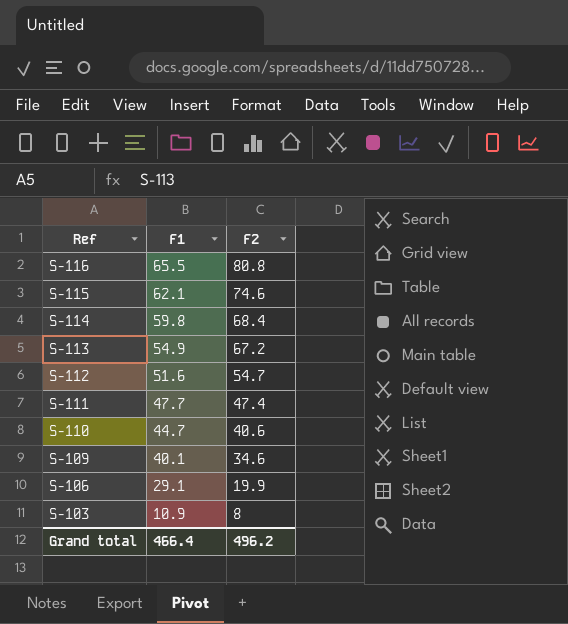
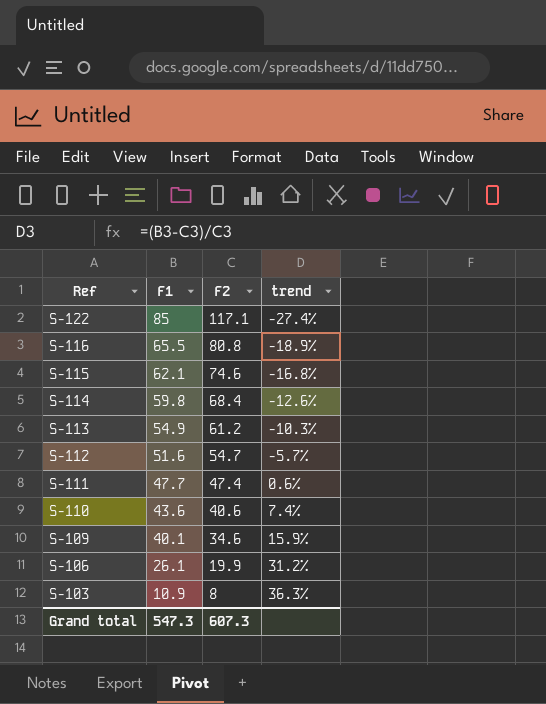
column trend | formula: none -> ([F1] - [F2]) / [F2]
row S-122: none -> 85 | 117.1 | -27.4%
S-113 | F2: 67.2 -> 61.2
S-110 | F1: 44.7 -> 43.6
S-106 | F1: 29.1 -> 26.1
Grand total | F1: 466.4 -> 547.3
Grand total | F2: 496.2 -> 607.3

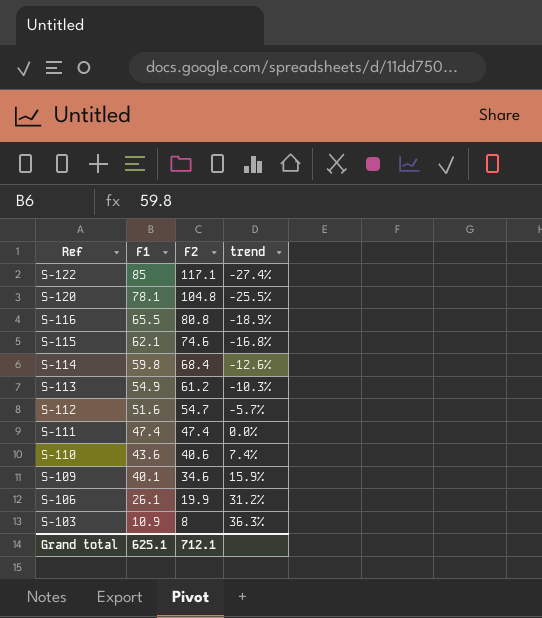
row S-120: none -> 78.1 | 104.8 | -25.5%
S-111 | F1: 47.7 -> 47.4
S-111 | trend: 0.6% -> 0.0%
Grand total | F1: 547.3 -> 625.1
Grand total | F2: 607.3 -> 712.1

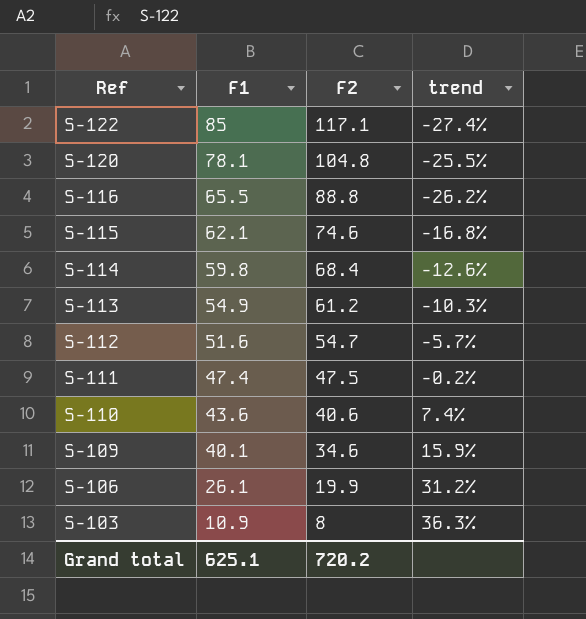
S-116 | F2: 80.8 -> 88.8
S-116 | trend: -18.9% -> -26.2%
S-111 | F2: 47.4 -> 47.5
S-111 | trend: 0.0% -> -0.2%
Grand total | F2: 712.1 -> 720.2

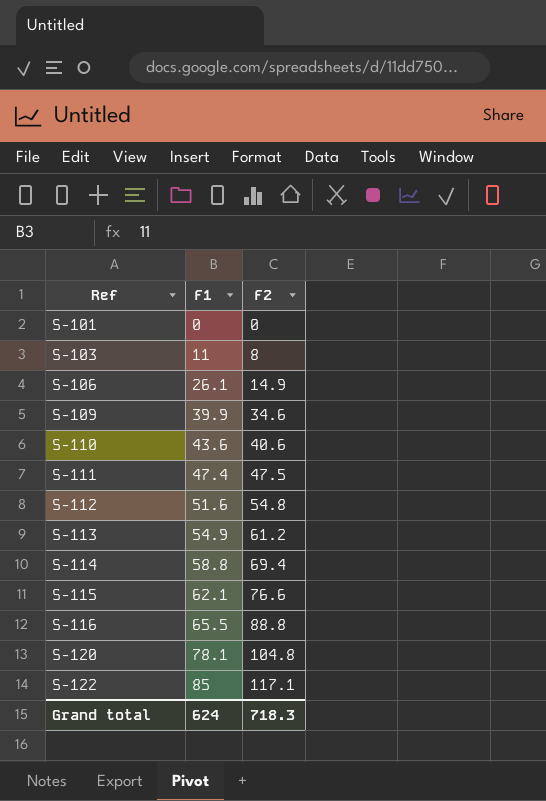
row order: Ref descending -> Ref ascending
column trend | formula: ([F1] - [F2]) / [F2] -> none
row S-101: none -> 0 | 0
S-103 | F1: 10.9 -> 11
S-106 | F2: 19.9 -> 14.9
S-109 | F1: 40.1 -> 39.9
S-112 | F2: 54.7 -> 54.8
S-114 | F1: 59.8 -> 58.8
S-114 | F2: 68.4 -> 69.4
S-115 | F2: 74.6 -> 76.6
Grand total | F1: 625.1 -> 624
Grand total | F2: 720.2 -> 718.3

